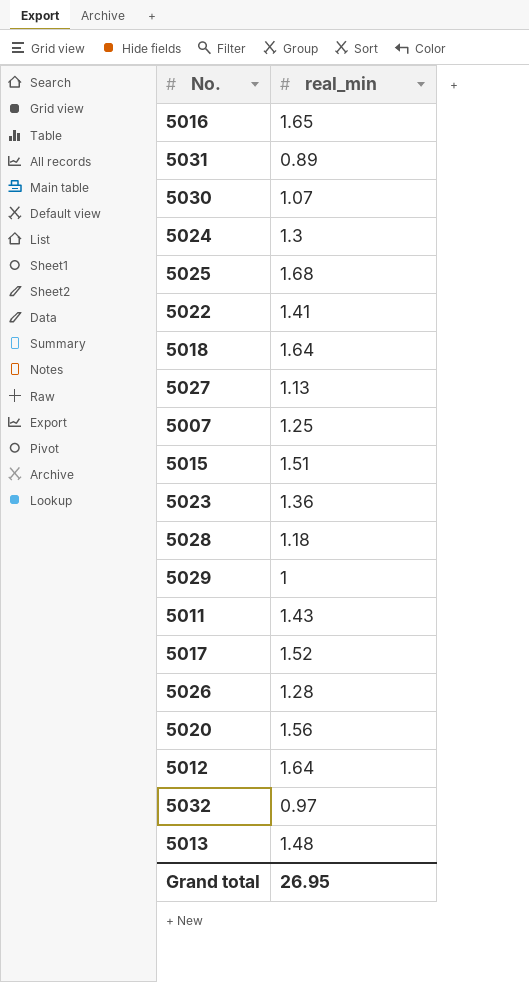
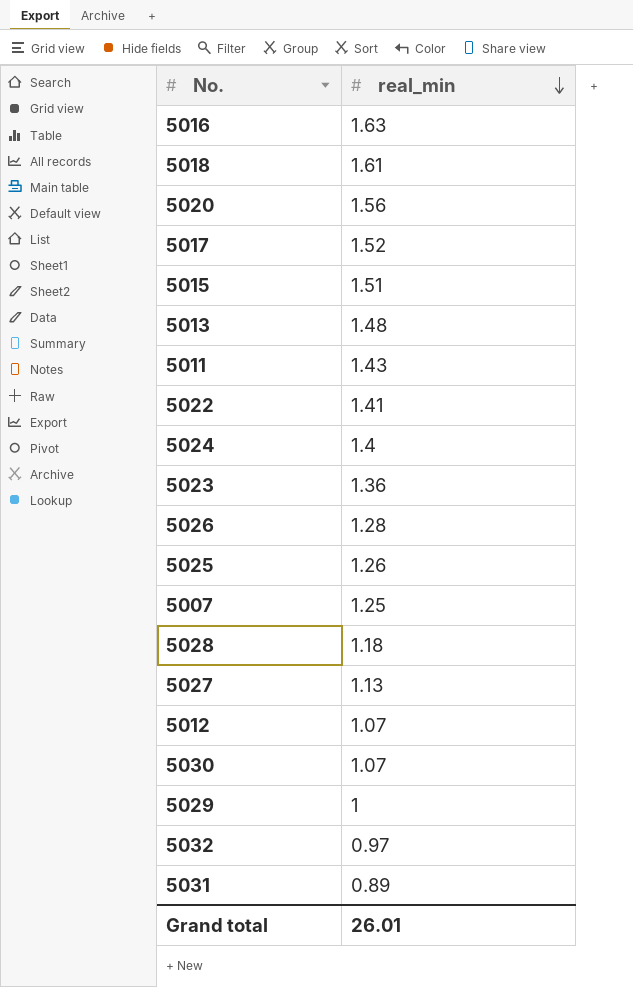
row order: none -> real_min descending
5016 | real_min: 1.65 -> 1.63
5018 | real_min: 1.64 -> 1.61
5024 | real_min: 1.3 -> 1.4
5025 | real_min: 1.68 -> 1.26
5012 | real_min: 1.64 -> 1.07
Grand total | real_min: 26.95 -> 26.01

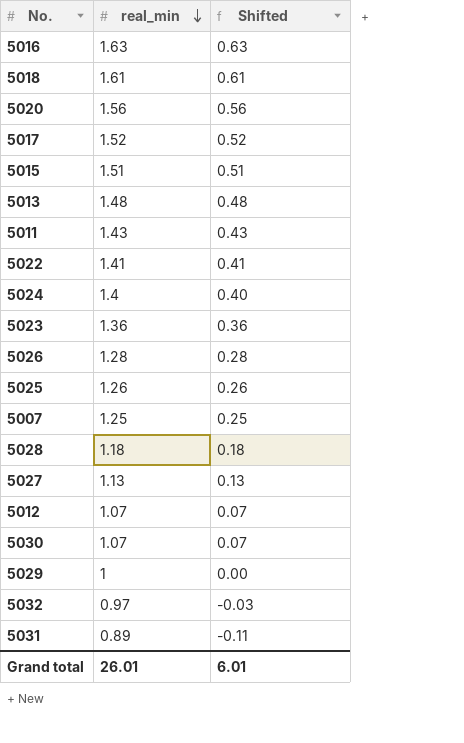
column Shifted | formula: none -> [real_min] - 1

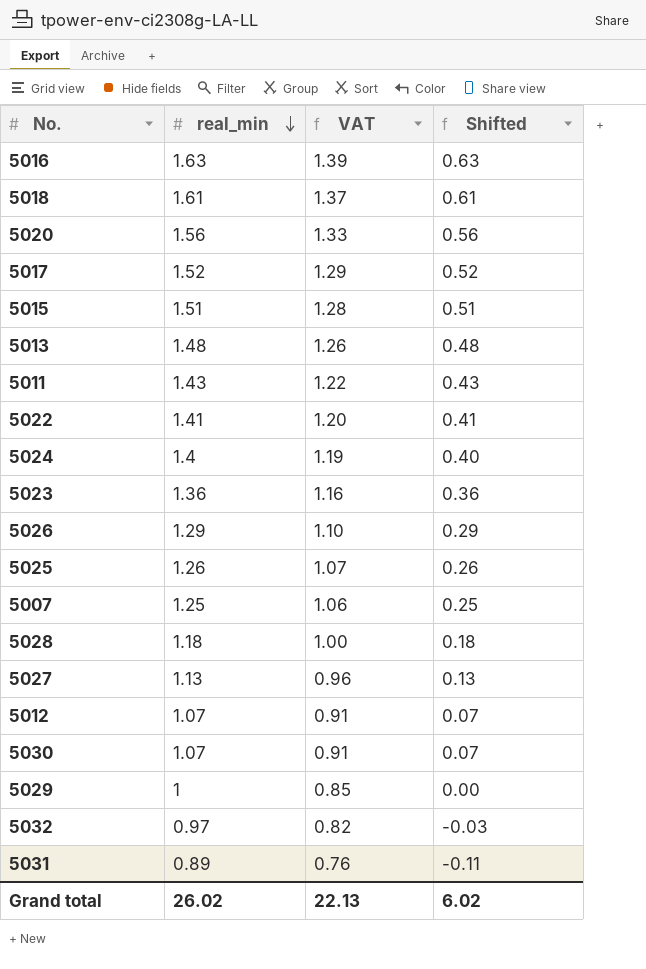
column VAT | formula: none -> [real_min] * 0.85
5026 | real_min: 1.28 -> 1.29
5026 | Shifted: 0.28 -> 0.29
Grand total | real_min: 26.01 -> 26.02
Grand total | Shifted: 6.01 -> 6.02

